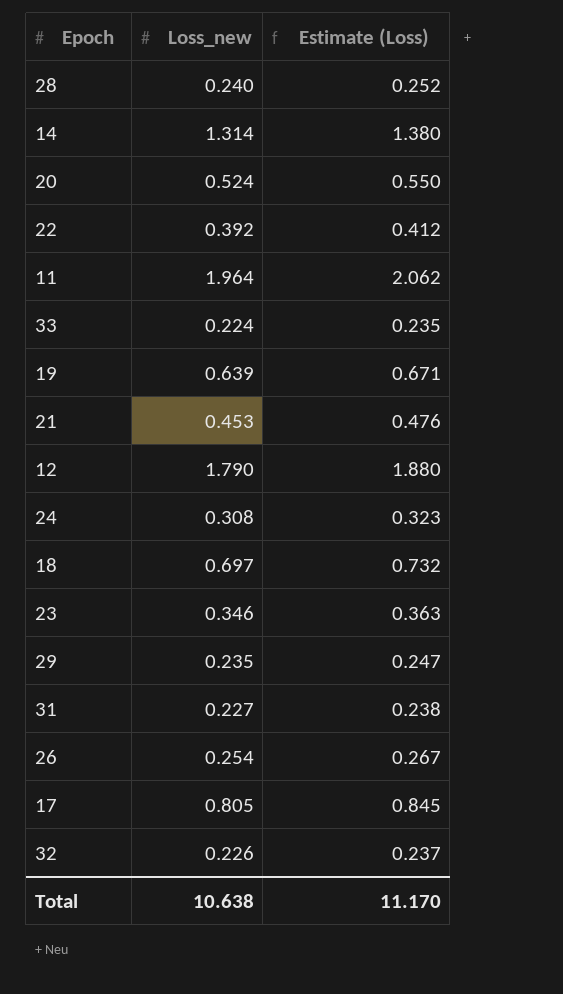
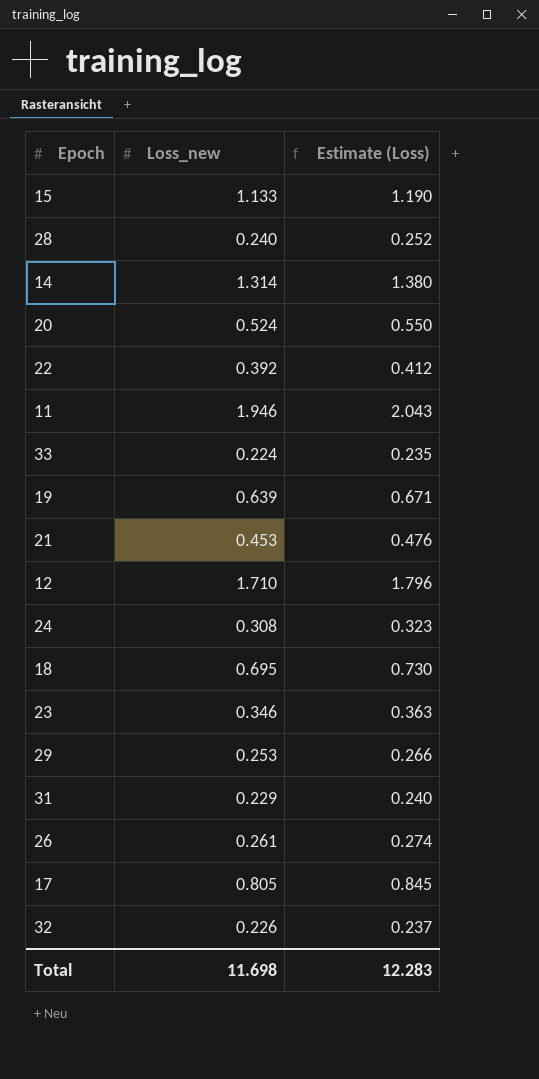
row 15: none -> 1.133 | 1.190
11 | Loss_new: 1.964 -> 1.946
11 | Estimate (Loss): 2.062 -> 2.043
12 | Loss_new: 1.790 -> 1.710
12 | Estimate (Loss): 1.880 -> 1.796
18 | Loss_new: 0.697 -> 0.695
18 | Estimate (Loss): 0.732 -> 0.730
29 | Loss_new: 0.235 -> 0.253
29 | Estimate (Loss): 0.247 -> 0.266
31 | Loss_new: 0.227 -> 0.229
31 | Estimate (Loss): 0.238 -> 0.240
26 | Loss_new: 0.254 -> 0.261
26 | Estimate (Loss): 0.267 -> 0.274
Total | Loss_new: 10.638 -> 11.698
Total | Estimate (Loss): 11.170 -> 12.283

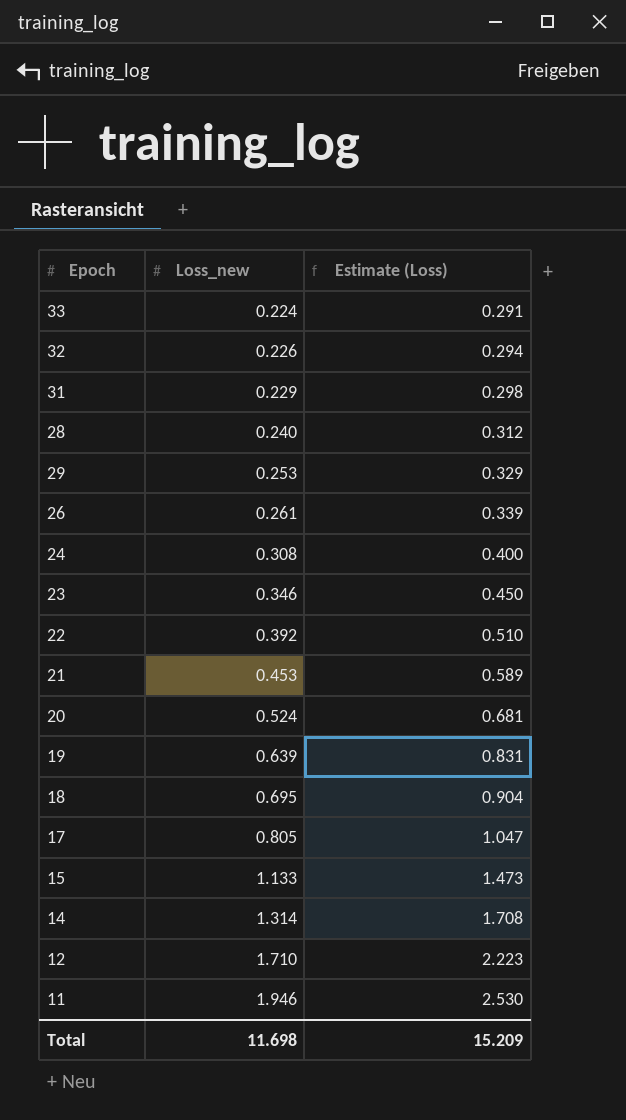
row order: none -> Loss_new ascending
column Estimate (Loss) | formula: [Loss_new] * 1.05 -> [Loss_new] * 1.3
Total | Estimate (Loss): 12.283 -> 15.209

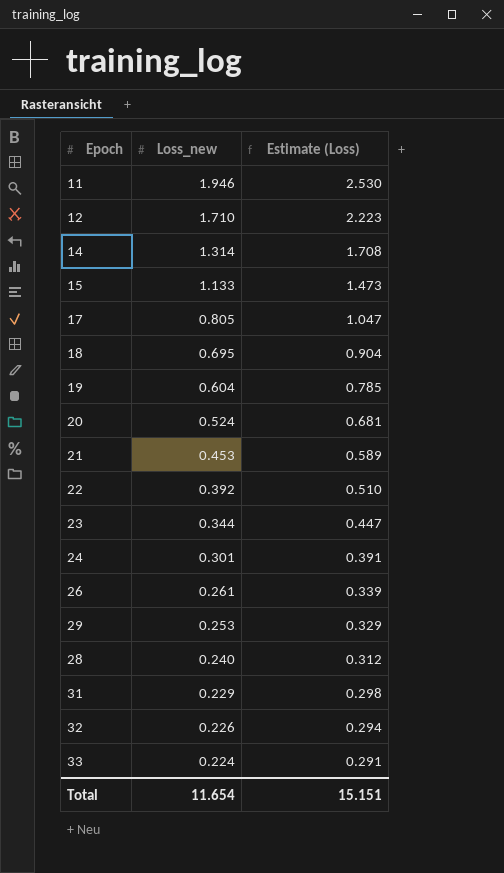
row order: Loss_new ascending -> Loss_new descending
19 | Loss_new: 0.639 -> 0.604
19 | Estimate (Loss): 0.831 -> 0.785
23 | Loss_new: 0.346 -> 0.344
23 | Estimate (Loss): 0.450 -> 0.447
24 | Loss_new: 0.308 -> 0.301
24 | Estimate (Loss): 0.400 -> 0.391
Total | Loss_new: 11.698 -> 11.654
Total | Estimate (Loss): 15.209 -> 15.151

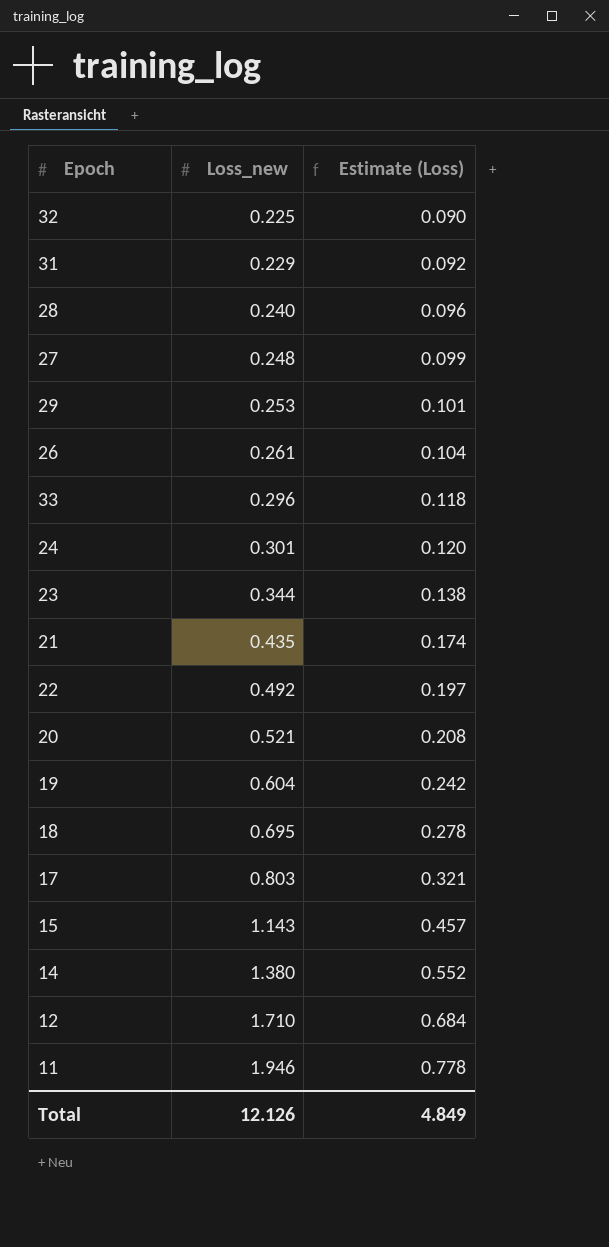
row order: Loss_new descending -> Loss_new ascending
column Estimate (Loss) | formula: [Loss_new] * 1.3 -> [Loss_new] * 0.4
32 | Loss_new: 0.226 -> 0.225
row 27: none -> 0.248 | 0.099
33 | Loss_new: 0.224 -> 0.296
21 | Loss_new: 0.453 -> 0.435
22 | Loss_new: 0.392 -> 0.492
20 | Loss_new: 0.524 -> 0.521
17 | Loss_new: 0.805 -> 0.803
15 | Loss_new: 1.133 -> 1.143
14 | Loss_new: 1.314 -> 1.380
Total | Loss_new: 11.654 -> 12.126
Total | Estimate (Loss): 15.151 -> 4.849

